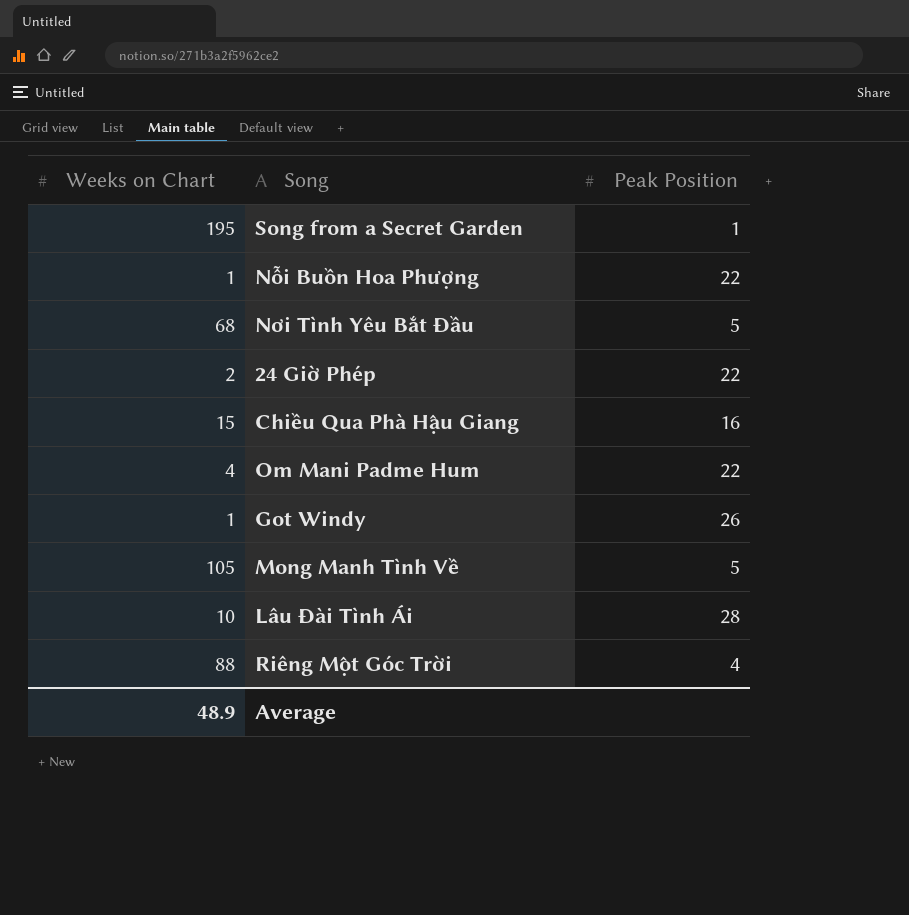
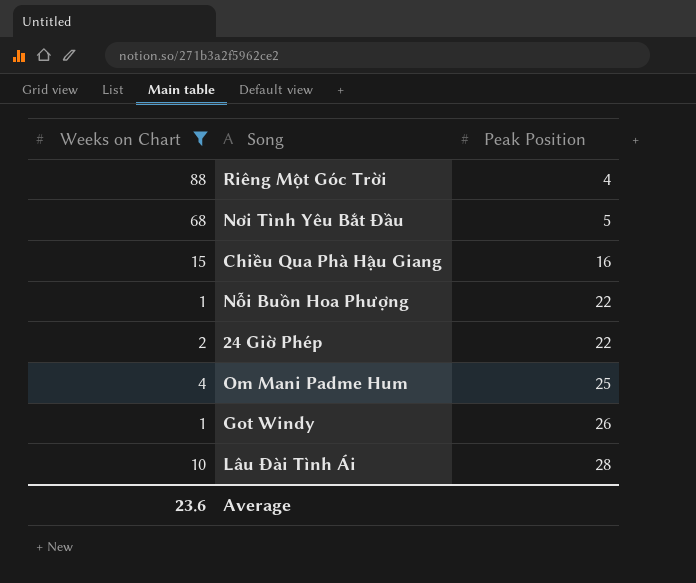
filter: none -> Weeks on Chart <= 88
row order: none -> Peak Position ascending
Om Mani Padme Hum | Peak Position: 22 -> 25
Average | Weeks on Chart: 48.9 -> 23.6

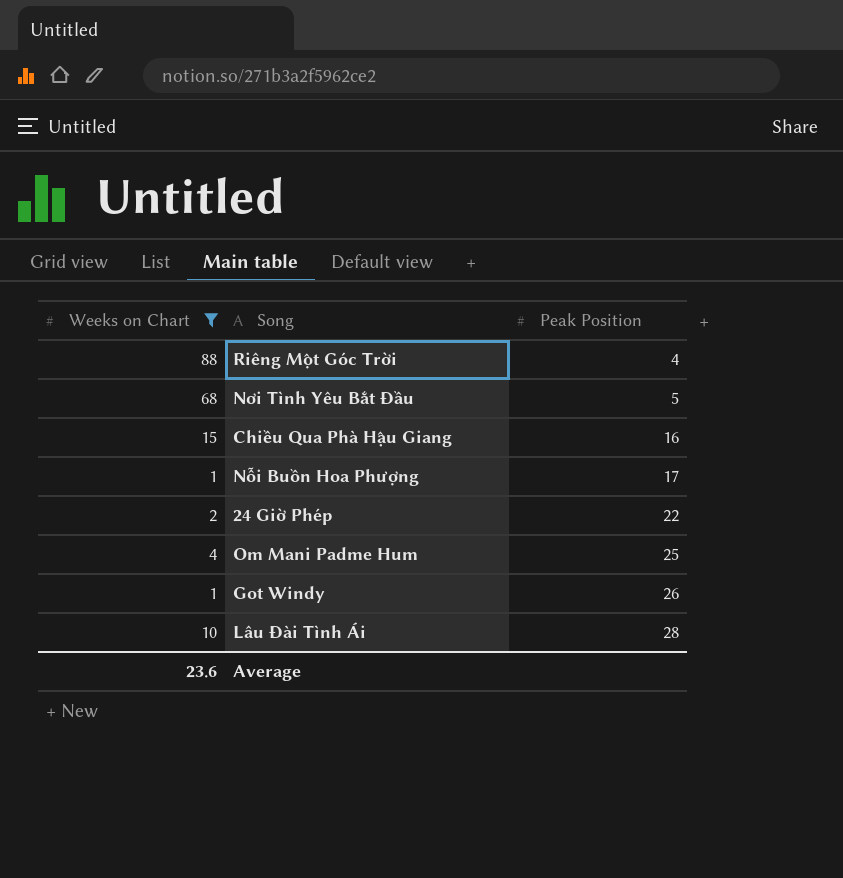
Nỗi Buồn Hoa Phượng | Peak Position: 22 -> 17

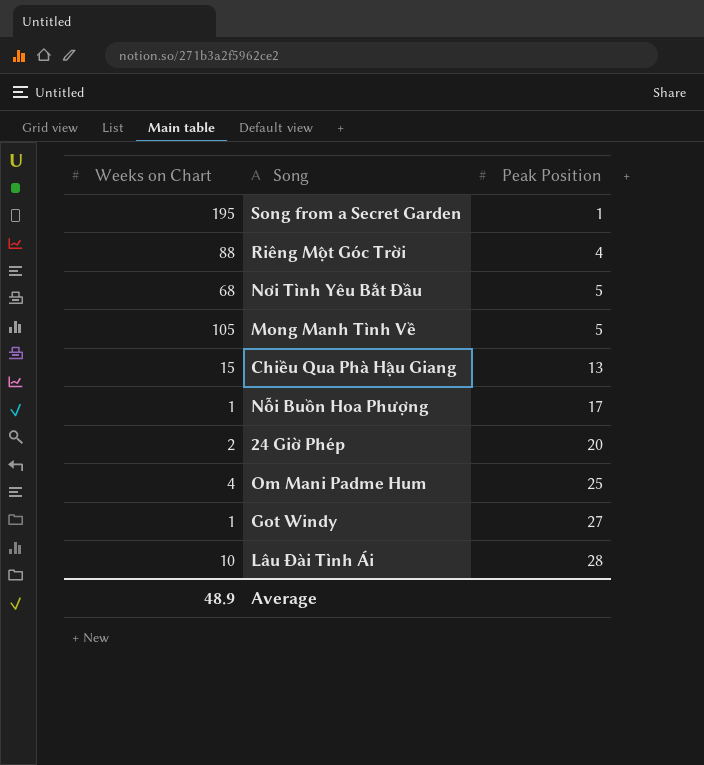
filter: Weeks on Chart <= 88 -> none
Chiều Qua Phà Hậu Giang | Peak Position: 16 -> 13
24 Giờ Phép | Peak Position: 22 -> 20
Got Windy | Peak Position: 26 -> 27
Average | Weeks on Chart: 23.6 -> 48.9

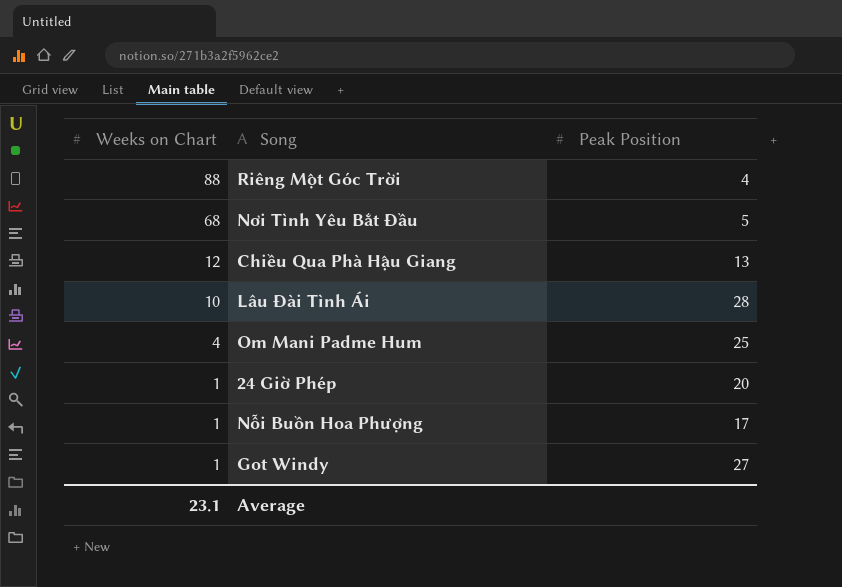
row order: Peak Position ascending -> Weeks on Chart descending
row Song from a Secret Garden: 195 | 1 -> none
row Mong Manh Tình Về: 105 | 5 -> none
Chiều Qua Phà Hậu Giang | Weeks on Chart: 15 -> 12
24 Giờ Phép | Weeks on Chart: 2 -> 1
Average | Weeks on Chart: 48.9 -> 23.1

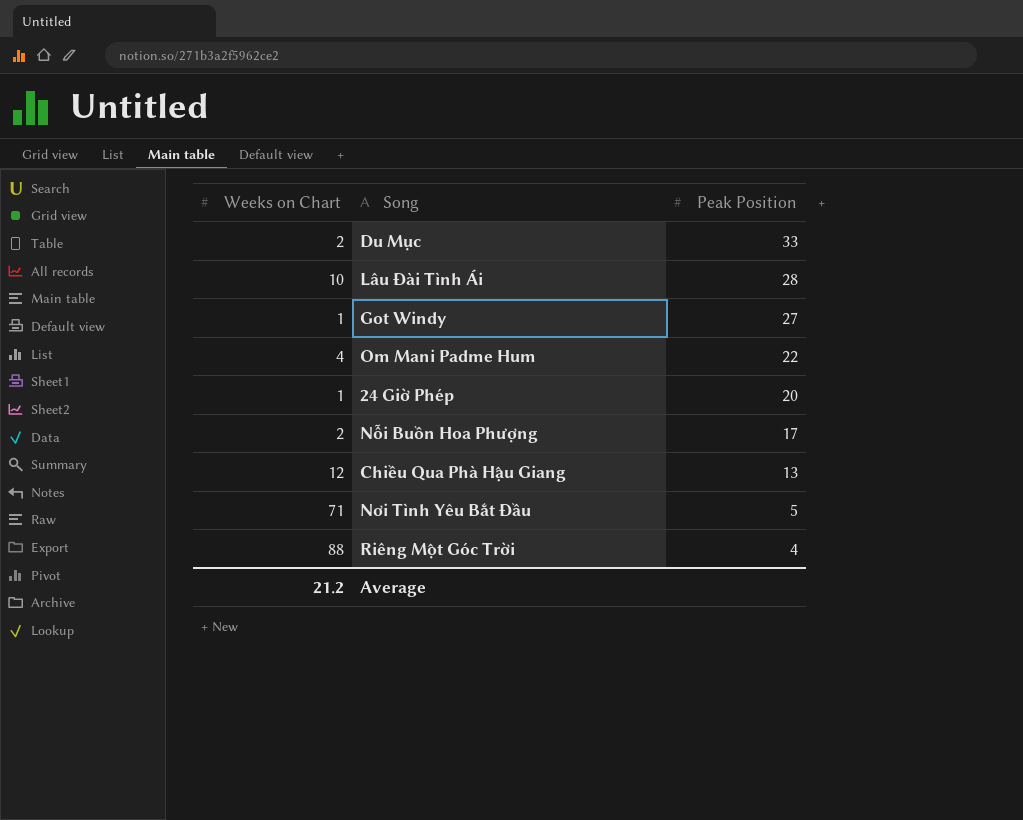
row order: Weeks on Chart descending -> Peak Position descending
row Du Mục: none -> 2 | 33
Om Mani Padme Hum | Peak Position: 25 -> 22
Nỗi Buồn Hoa Phượng | Weeks on Chart: 1 -> 2
Nơi Tình Yêu Bắt Đầu | Weeks on Chart: 68 -> 71
Average | Weeks on Chart: 23.1 -> 21.2

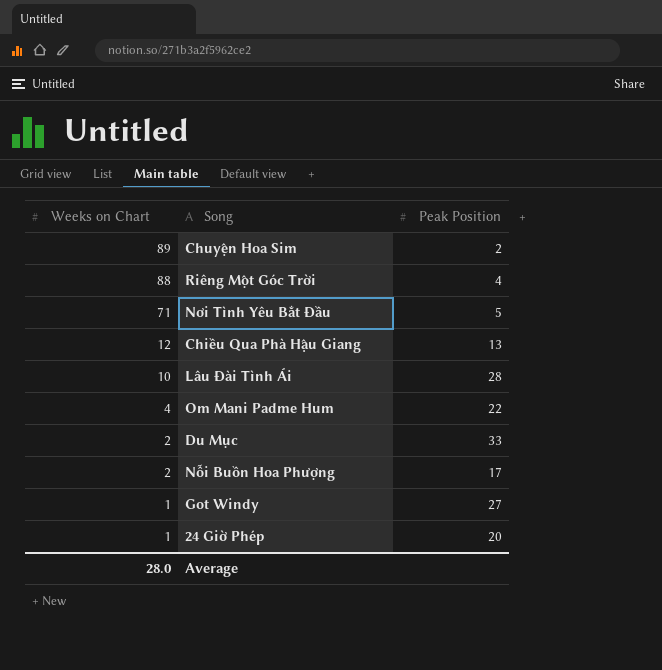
row order: Peak Position descending -> Weeks on Chart descending
row Chuyện Hoa Sim: none -> 89 | 2
Average | Weeks on Chart: 21.2 -> 28.0

